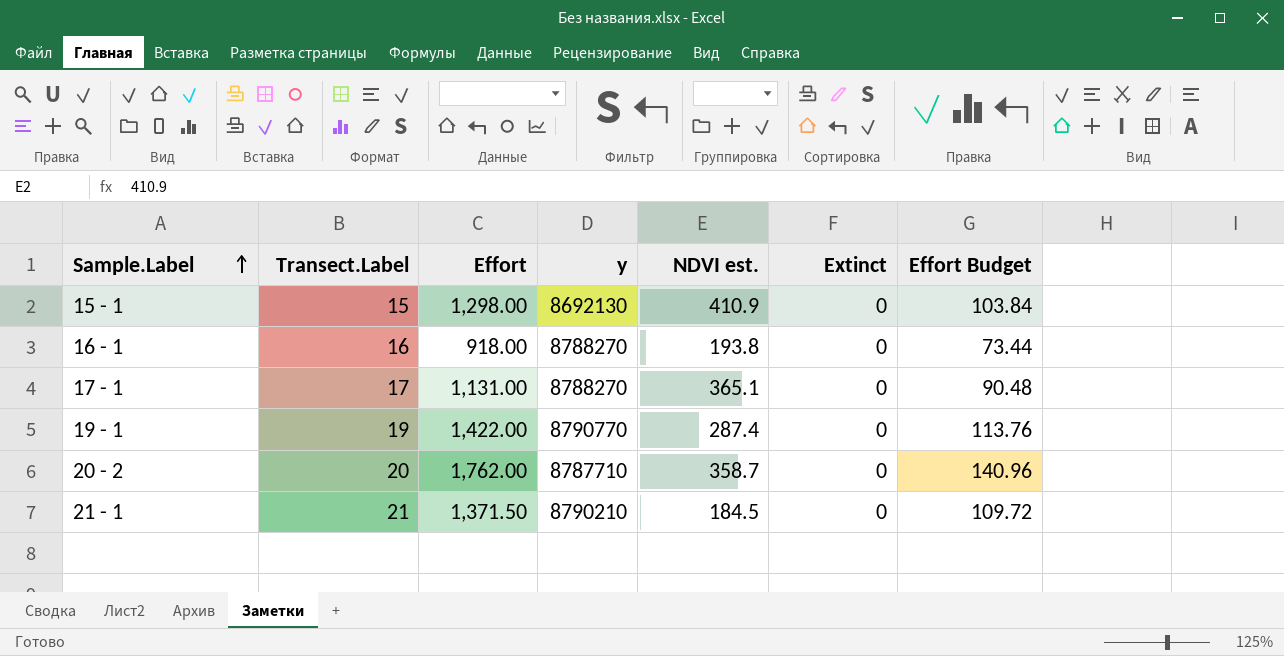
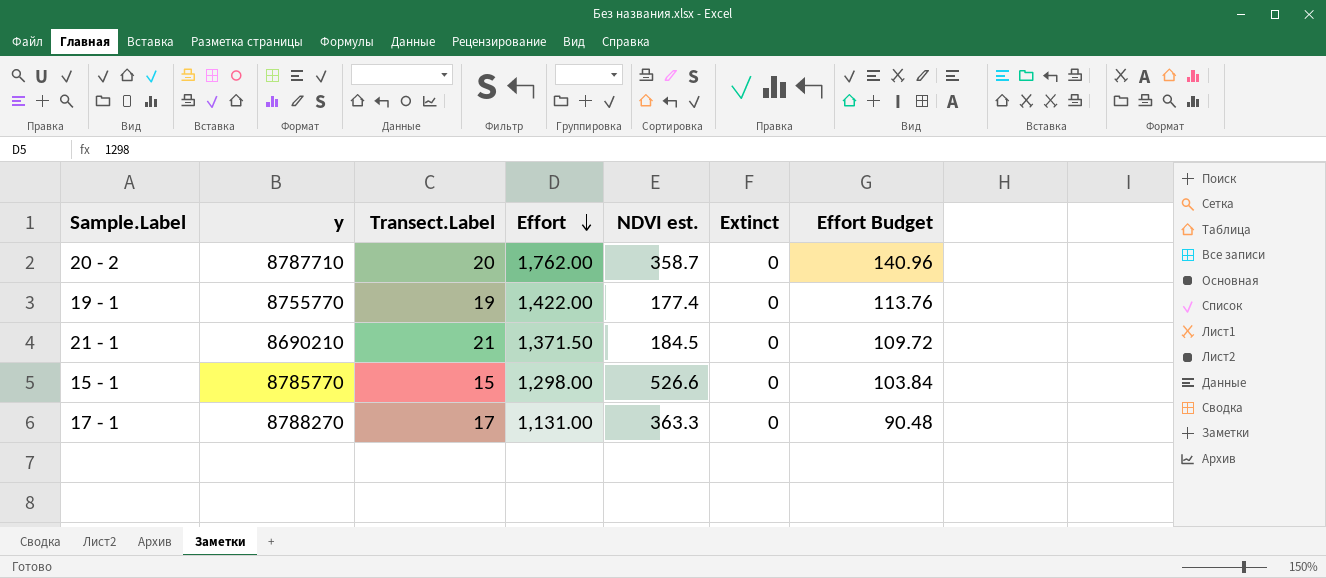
row order: Sample.Label ascending -> Effort descending
column y | position: 4 -> 2
row 16 - 1: 16 | 918.00 | 8788270 | 193.8 | 0 | 73.44 -> none
19 - 1 | y: 8790770 -> 8755770
19 - 1 | NDVI est.: 287.4 -> 177.4
21 - 1 | y: 8790210 -> 8690210
15 - 1 | y: 8692130 -> 8785770
15 - 1 | NDVI est.: 410.9 -> 526.6
17 - 1 | NDVI est.: 365.1 -> 363.3

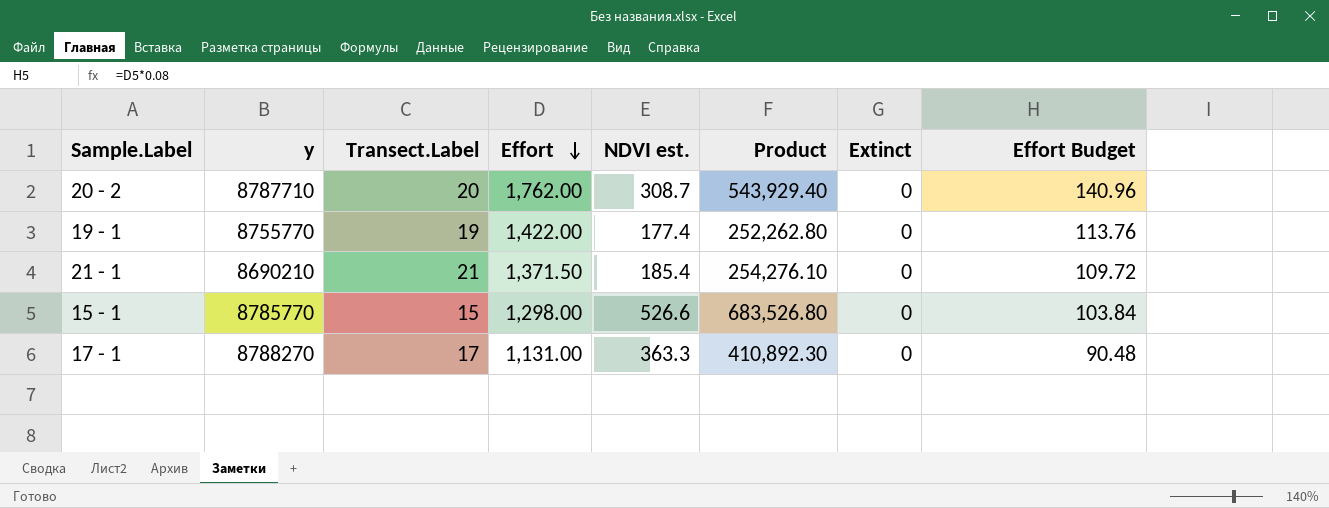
column Product | formula: none -> [Effort] * [NDVI est.]
20 - 2 | NDVI est.: 358.7 -> 308.7
21 - 1 | NDVI est.: 184.5 -> 185.4

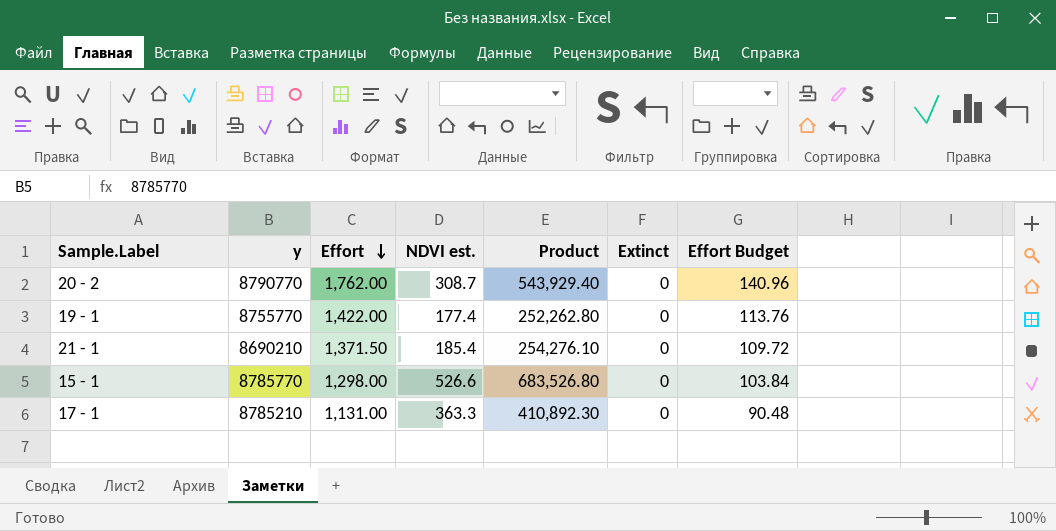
column Transect.Label | position: 3 -> none
20 - 2 | y: 8787710 -> 8790770
17 - 1 | y: 8788270 -> 8785210

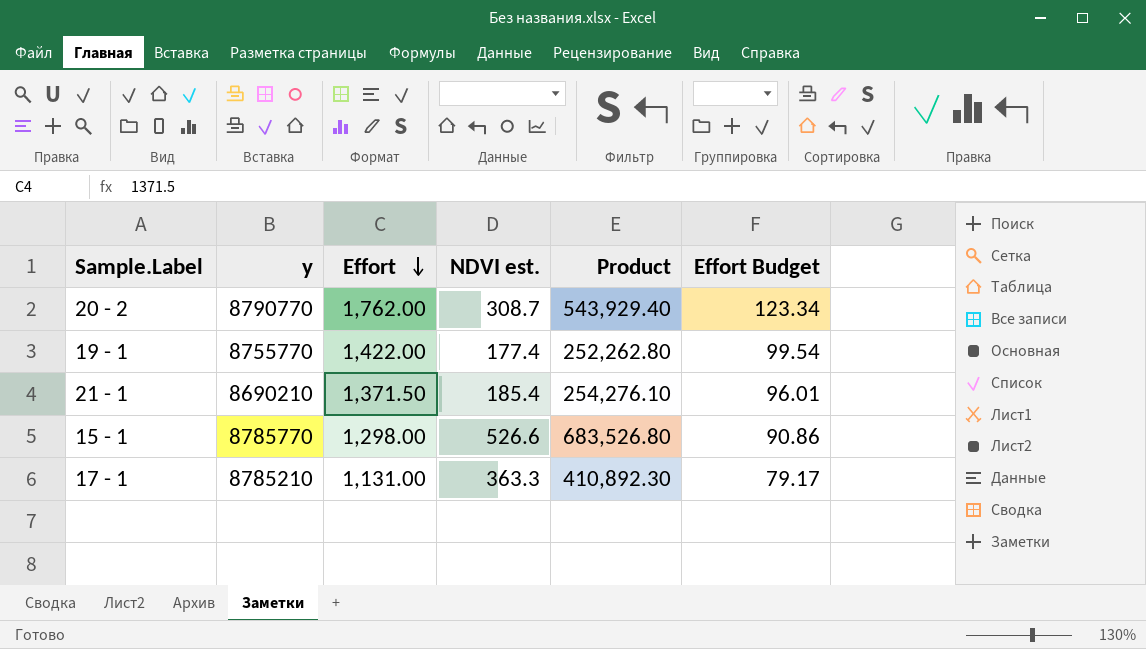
column Extinct | position: 6 -> none
column Effort Budget | formula: [Effort] * 0.08 -> [Effort] * 0.07

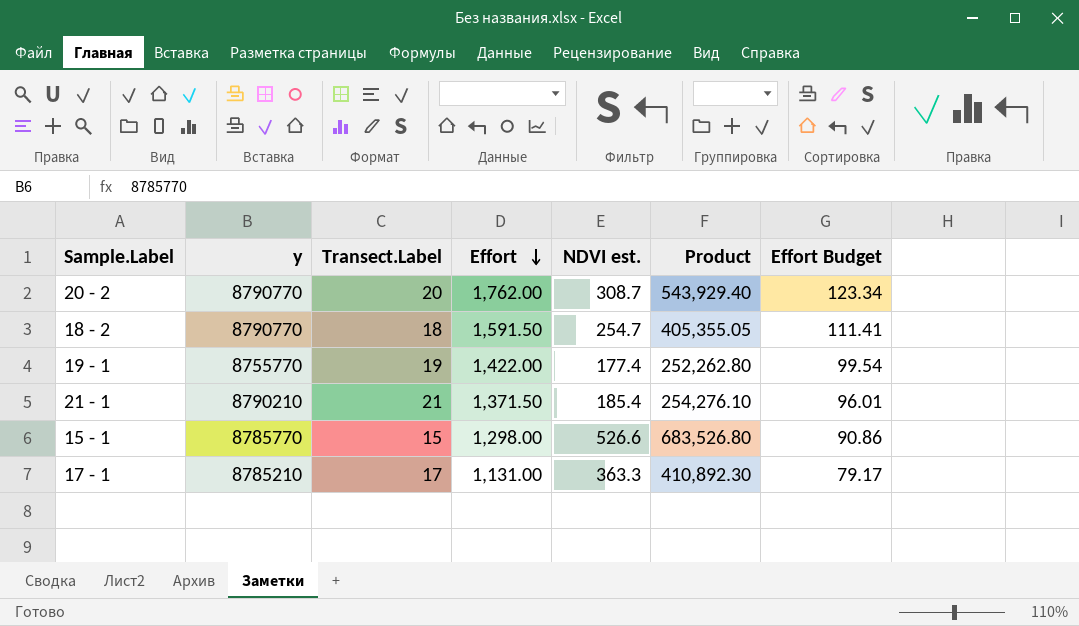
column Transect.Label | position: none -> 3
row 18 - 2: none -> 8790770 | 18 | 1,591.50 | 254.7 | 405,355.05 | 111.41
21 - 1 | y: 8690210 -> 8790210

